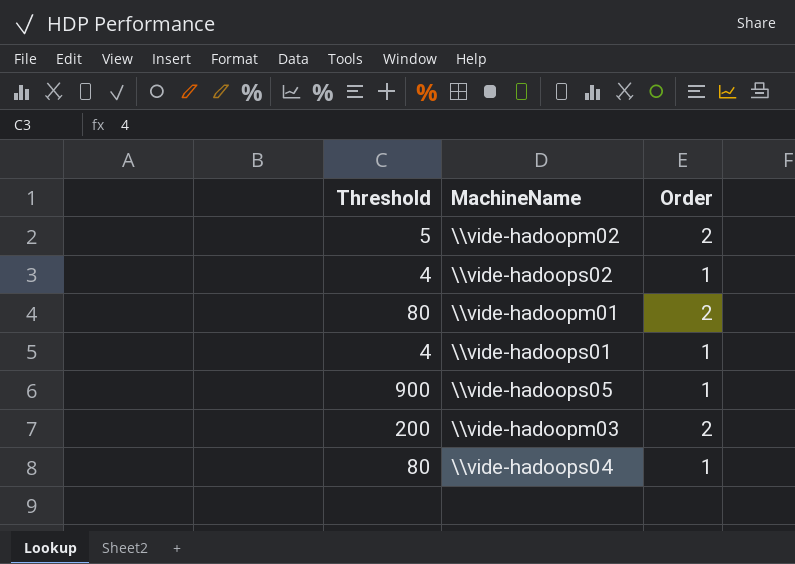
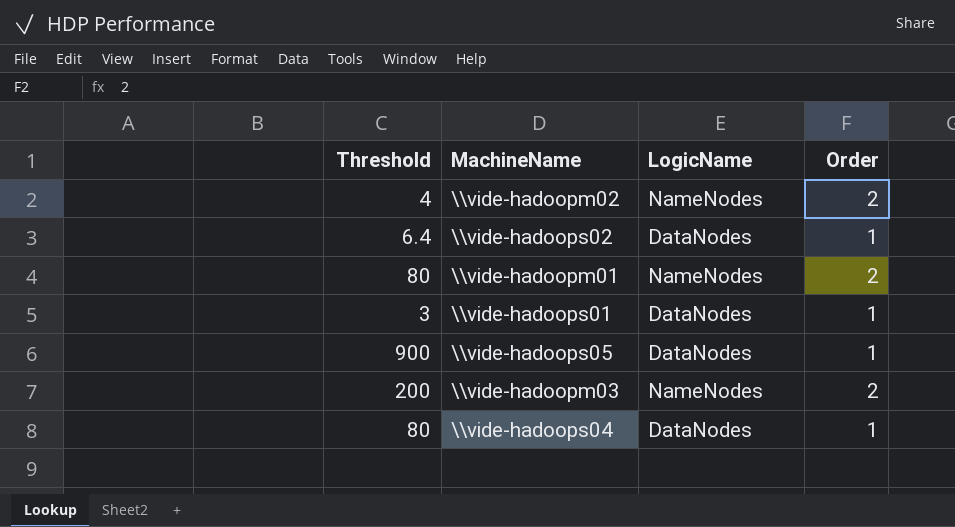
column LogicName | position: none -> 3
\\vide-hadoopm02 | Threshold: 5 -> 4
\\vide-hadoops02 | Threshold: 4 -> 6.4
\\vide-hadoops01 | Threshold: 4 -> 3

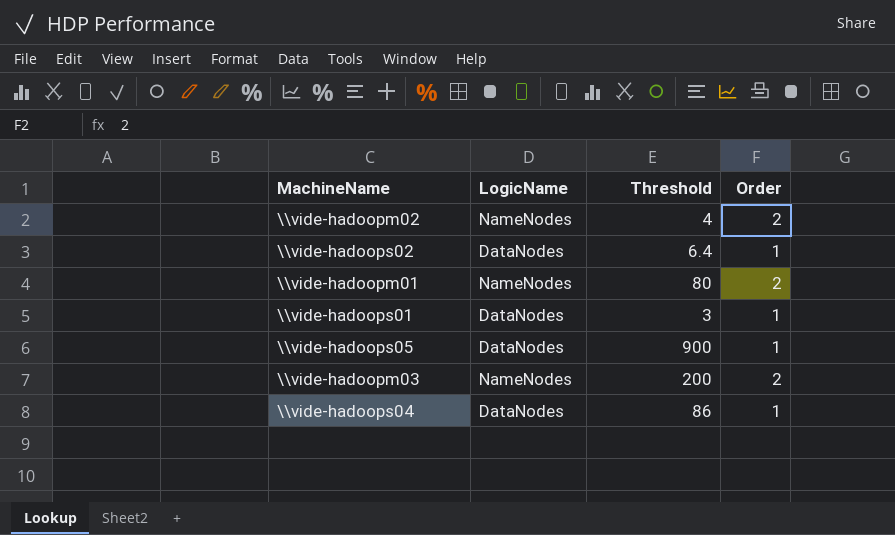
column Threshold | position: 1 -> 3
\\vide-hadoops04 | Threshold: 80 -> 86

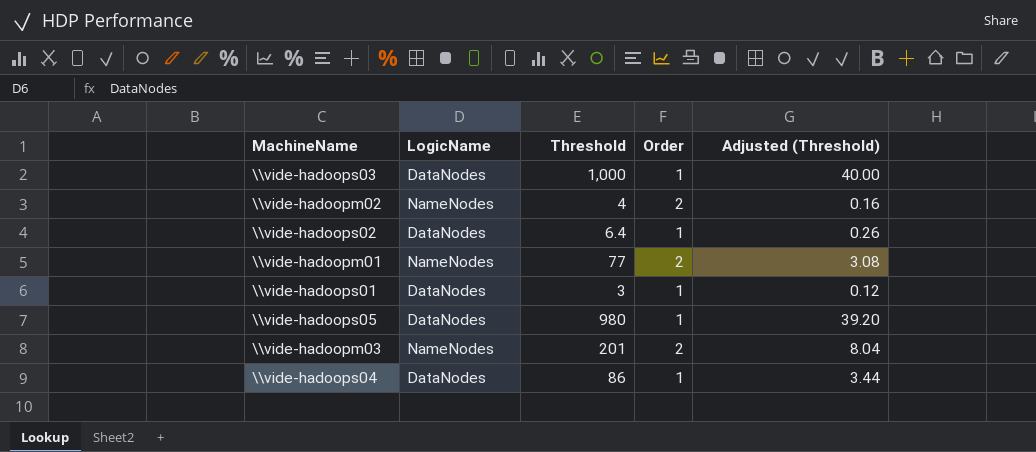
column Adjusted (Threshold) | formula: none -> [Threshold] * 0.04
row \\vide-hadoops03: none -> DataNodes | 1,000 | 1 | 40.00
\\vide-hadoopm01 | Threshold: 80 -> 77
\\vide-hadoops05 | Threshold: 900 -> 980
\\vide-hadoopm03 | Threshold: 200 -> 201

